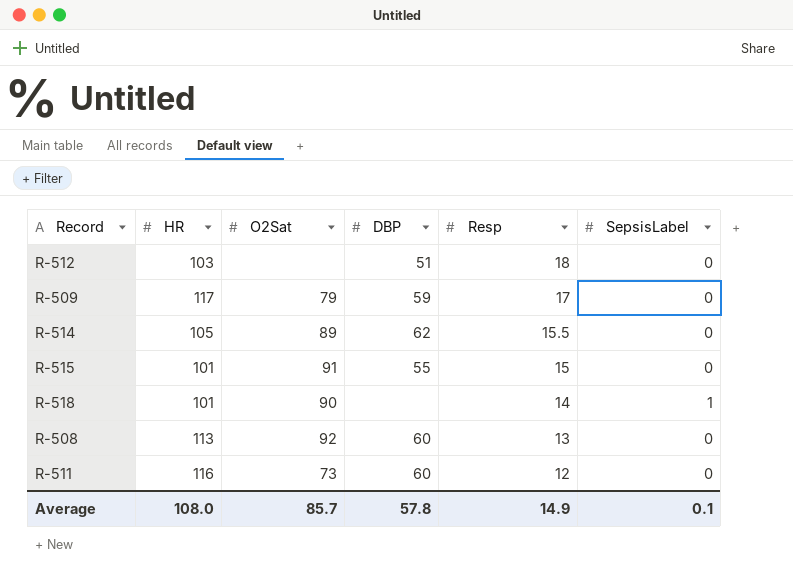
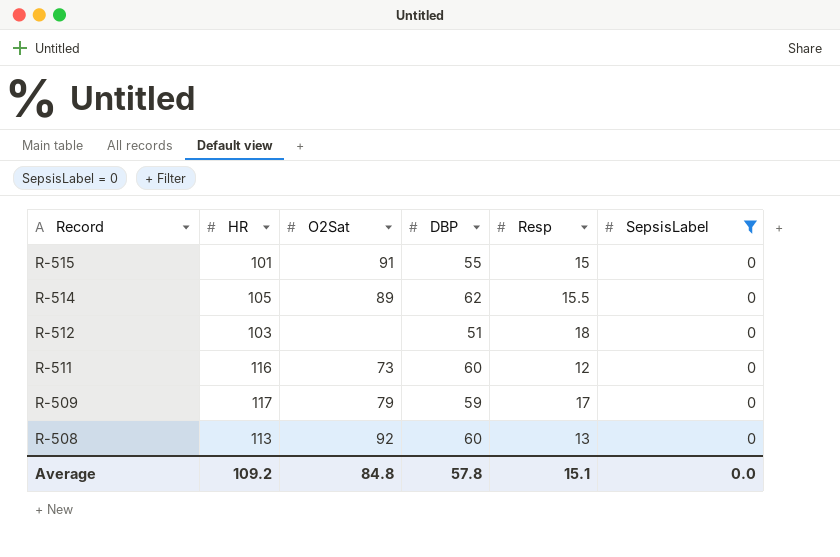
filter: none -> SepsisLabel = 0
row order: Resp descending -> Record descending
Average | HR: 108.0 -> 109.2
Average | O2Sat: 85.7 -> 84.8
Average | Resp: 14.9 -> 15.1
Average | SepsisLabel: 0.1 -> 0.0

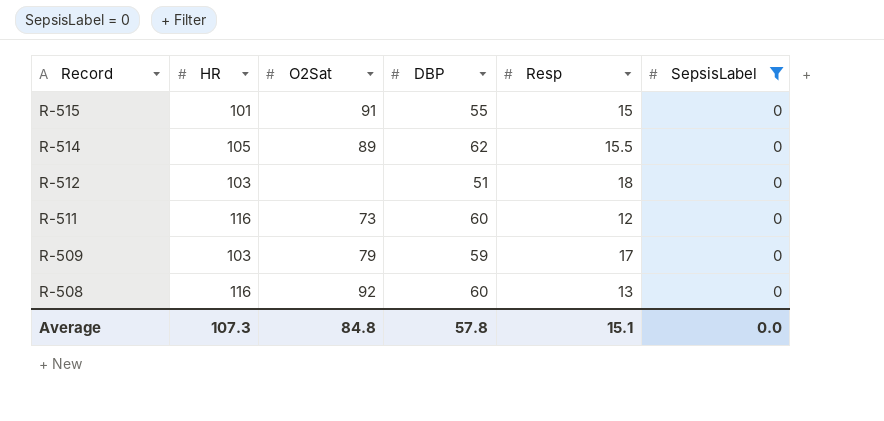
R-509 | HR: 117 -> 103
R-508 | HR: 113 -> 116
Average | HR: 109.2 -> 107.3

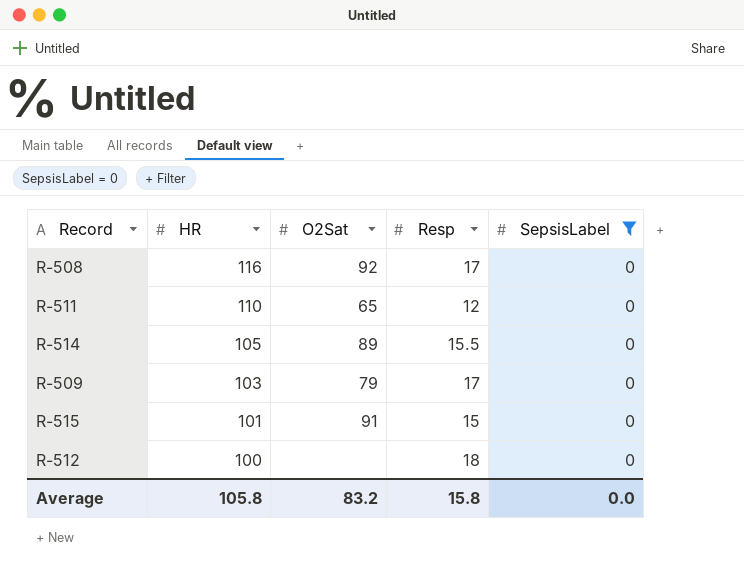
row order: Record descending -> HR descending
column DBP | position: 4 -> none
R-508 | Resp: 13 -> 17
R-511 | HR: 116 -> 110
R-511 | O2Sat: 73 -> 65
R-512 | HR: 103 -> 100
Average | HR: 107.3 -> 105.8
Average | O2Sat: 84.8 -> 83.2
Average | Resp: 15.1 -> 15.8

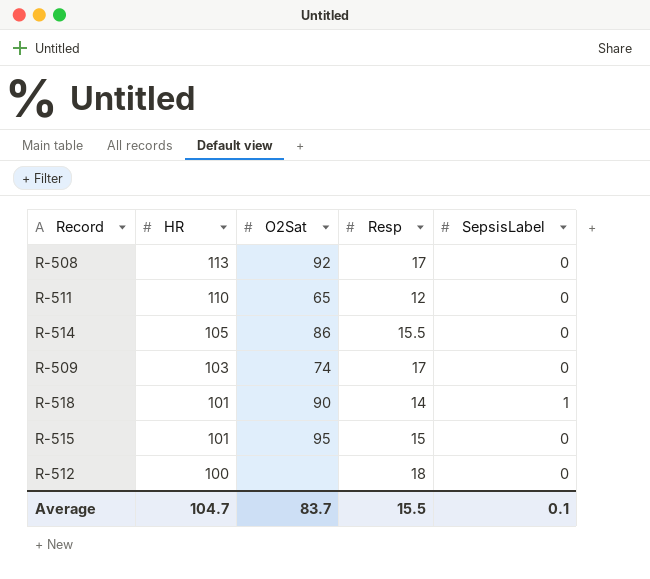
filter: SepsisLabel = 0 -> none
R-508 | HR: 116 -> 113
R-514 | O2Sat: 89 -> 86
R-509 | O2Sat: 79 -> 74
R-515 | O2Sat: 91 -> 95
Average | HR: 105.8 -> 104.7
Average | O2Sat: 83.2 -> 83.7
Average | Resp: 15.8 -> 15.5
Average | SepsisLabel: 0.0 -> 0.1

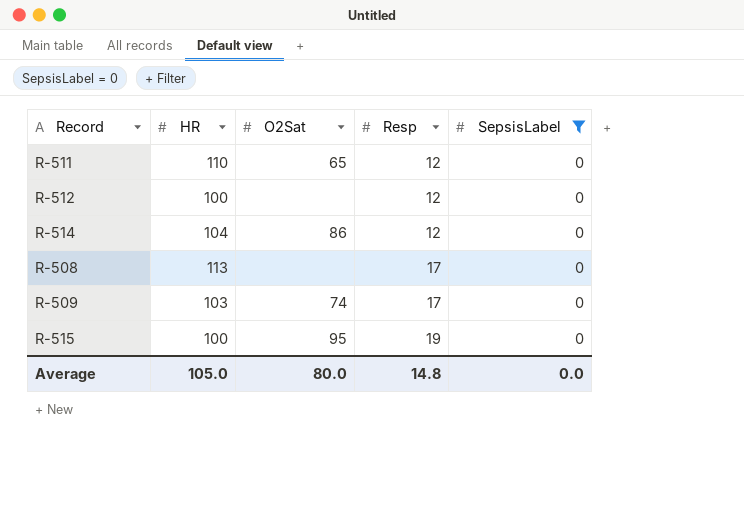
filter: none -> SepsisLabel = 0
row order: HR descending -> Resp ascending
R-512 | Resp: 18 -> 12
R-514 | HR: 105 -> 104
R-514 | Resp: 15.5 -> 12
R-508 | O2Sat: 92 -> none
R-515 | HR: 101 -> 100
R-515 | Resp: 15 -> 19
Average | HR: 104.7 -> 105.0
Average | O2Sat: 83.7 -> 80.0
Average | Resp: 15.5 -> 14.8
Average | SepsisLabel: 0.1 -> 0.0

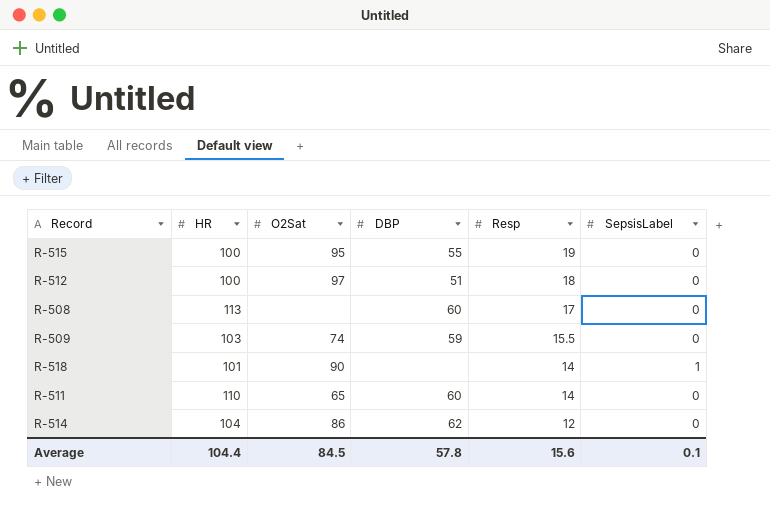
filter: SepsisLabel = 0 -> none
row order: Resp ascending -> Resp descending
column DBP | position: none -> 4
R-512 | O2Sat: none -> 97
R-512 | Resp: 12 -> 18
R-509 | Resp: 17 -> 15.5
R-511 | Resp: 12 -> 14
Average | HR: 105.0 -> 104.4
Average | O2Sat: 80.0 -> 84.5
Average | Resp: 14.8 -> 15.6
Average | SepsisLabel: 0.0 -> 0.1

